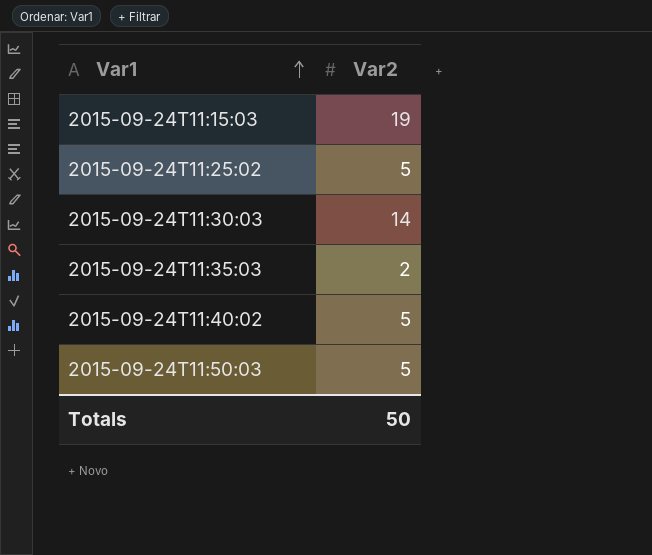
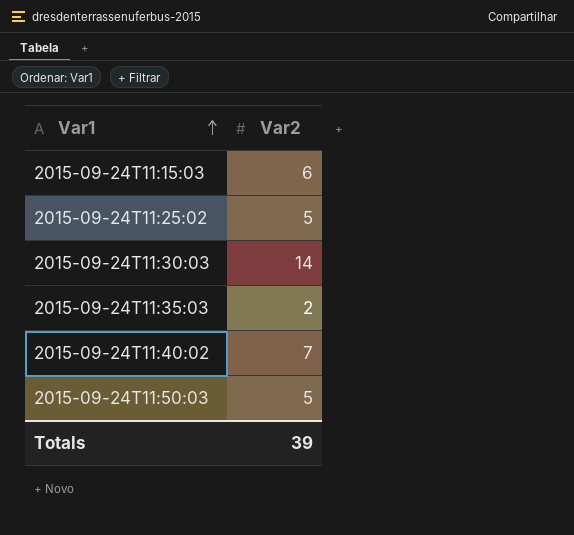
2015-09-24T11:15:03 | Var2: 19 -> 6
2015-09-24T11:40:02 | Var2: 5 -> 7
Totals | Var2: 50 -> 39

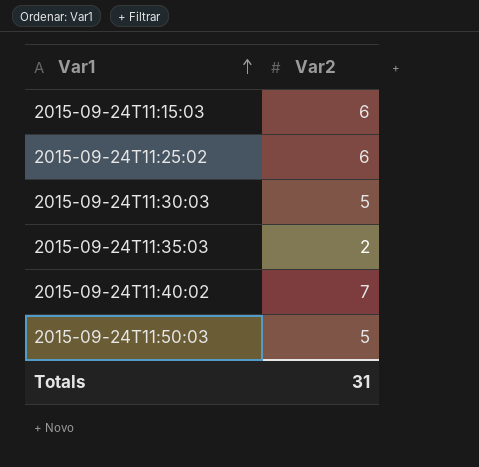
2015-09-24T11:25:02 | Var2: 5 -> 6
2015-09-24T11:30:03 | Var2: 14 -> 5
Totals | Var2: 39 -> 31

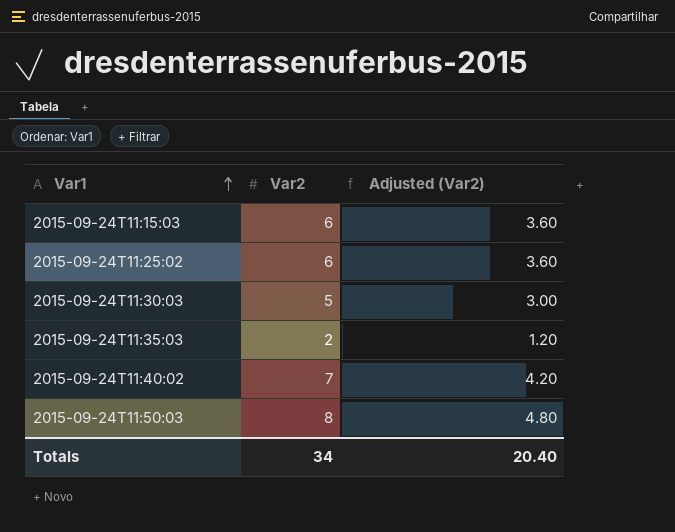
column Adjusted (Var2) | formula: none -> [Var2] * 0.6
2015-09-24T11:50:03 | Var2: 5 -> 8
Totals | Var2: 31 -> 34

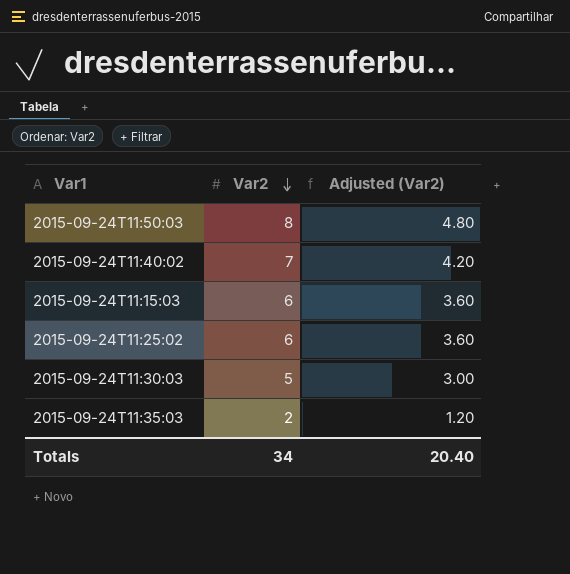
row order: Var1 ascending -> Var2 descending

